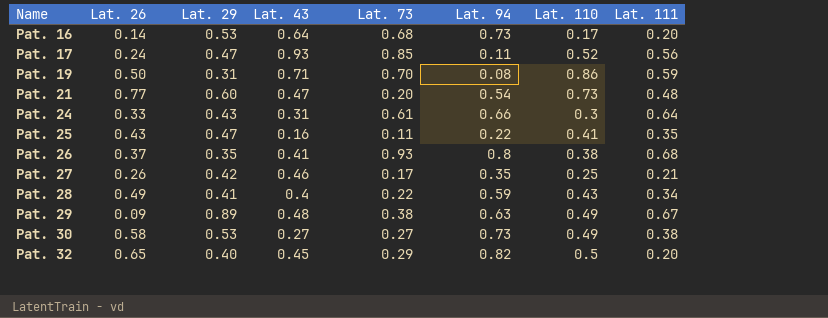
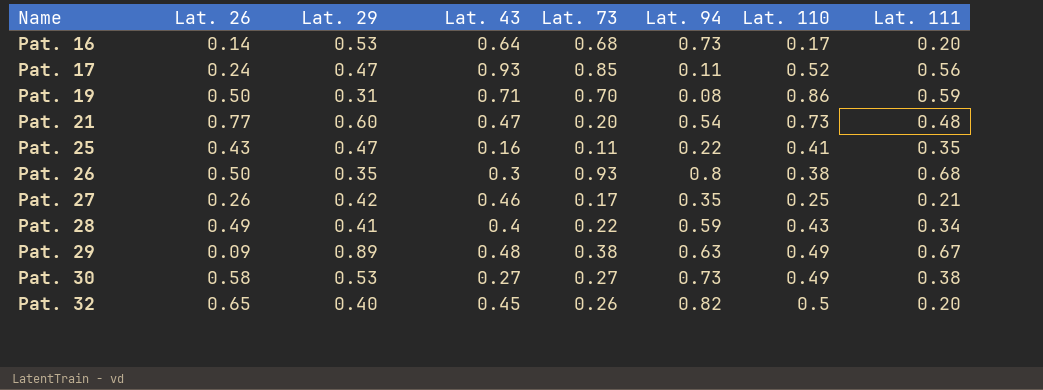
row Pat. 24: 0.33 | 0.43 | 0.31 | 0.61 | 0.66 | 0.3 | 0.64 -> none
Pat. 26 | Lat. 26: 0.37 -> 0.50
Pat. 26 | Lat. 43: 0.41 -> 0.3
Pat. 32 | Lat. 73: 0.29 -> 0.26

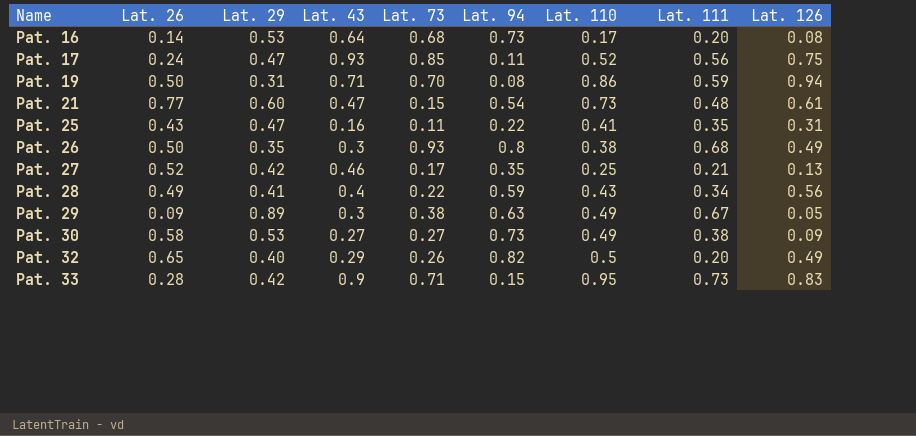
column Lat. 126 | position: none -> 9
Pat. 21 | Lat. 73: 0.20 -> 0.15
Pat. 27 | Lat. 26: 0.26 -> 0.52
Pat. 29 | Lat. 43: 0.48 -> 0.3
Pat. 32 | Lat. 43: 0.45 -> 0.29
row Pat. 33: none -> 0.28 | 0.42 | 0.9 | 0.71 | 0.15 | 0.95 | 0.73 | 0.83

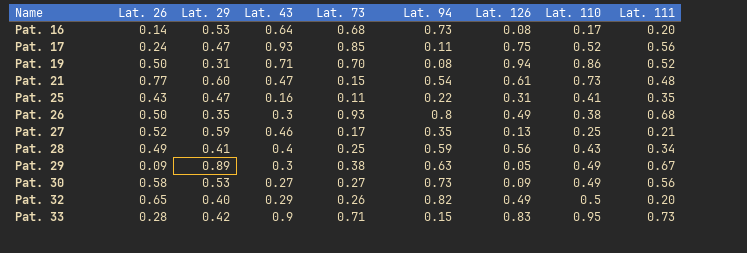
column Lat. 126 | position: 9 -> 7
Pat. 19 | Lat. 111: 0.59 -> 0.52
Pat. 27 | Lat. 29: 0.42 -> 0.59
Pat. 28 | Lat. 73: 0.22 -> 0.25
Pat. 30 | Lat. 111: 0.38 -> 0.56

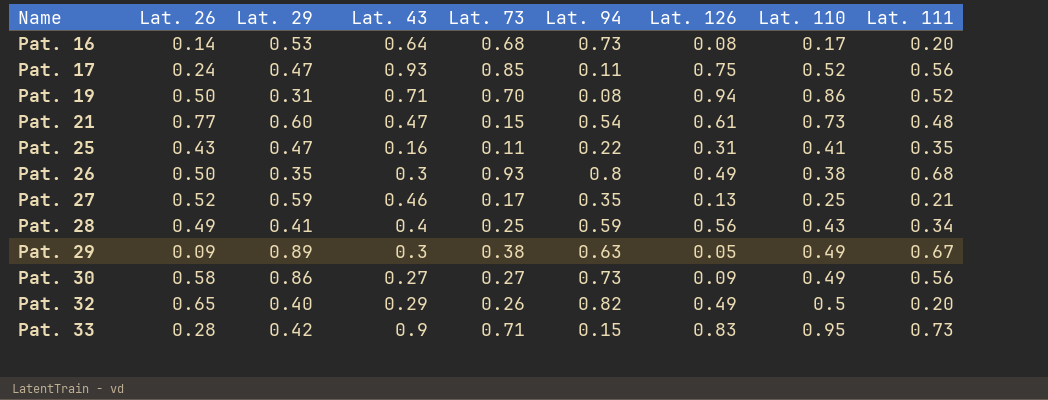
Pat. 30 | Lat. 29: 0.53 -> 0.86

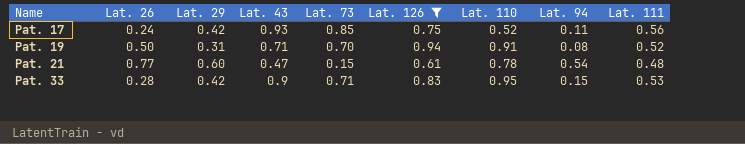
filter: none -> Lat. 126 >= 0.61
column Lat. 94 | position: 6 -> 8
Pat. 17 | Lat. 29: 0.47 -> 0.42
Pat. 19 | Lat. 110: 0.86 -> 0.91
Pat. 21 | Lat. 110: 0.73 -> 0.78
Pat. 33 | Lat. 111: 0.73 -> 0.53

